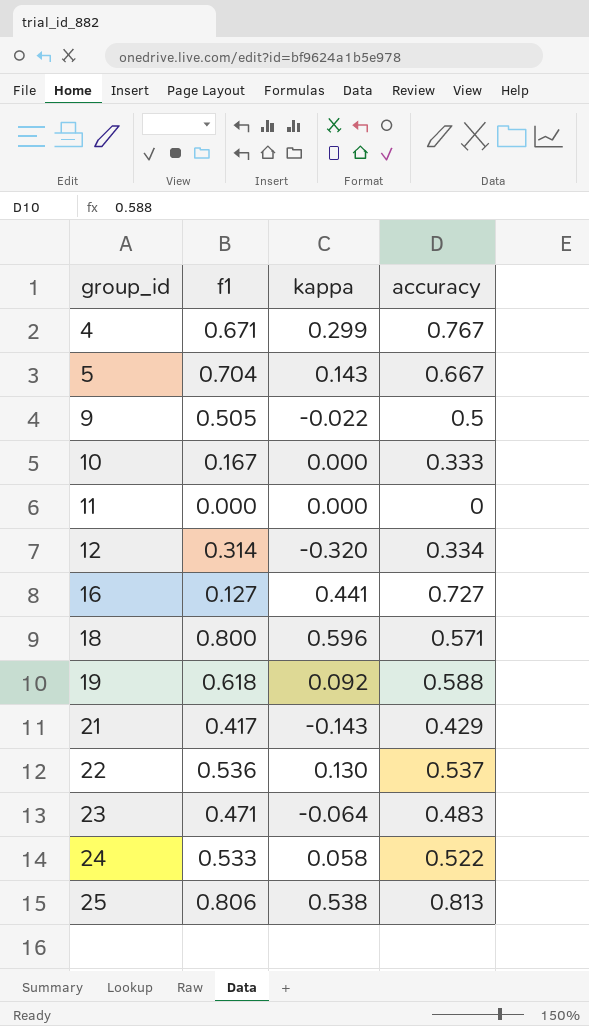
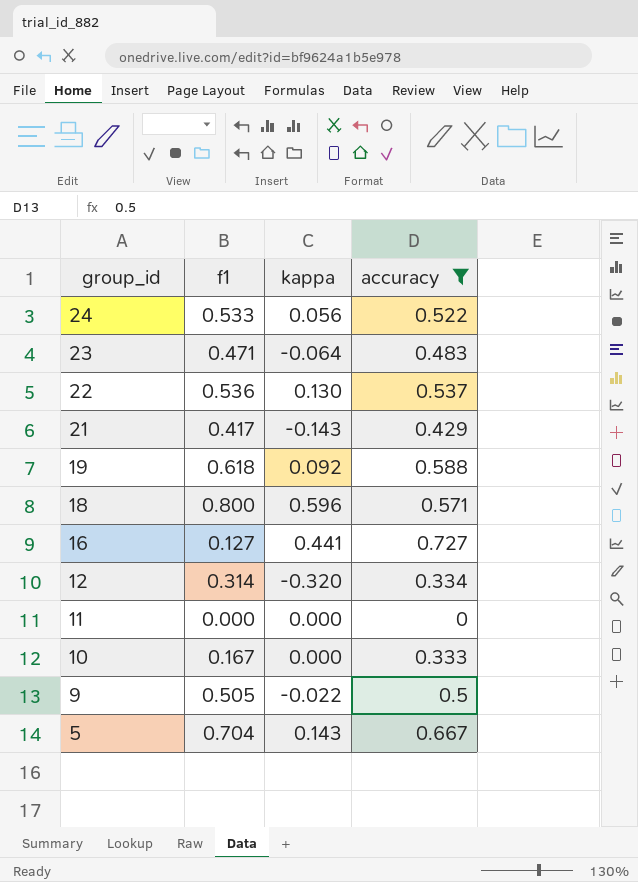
filter: none -> accuracy <= 0.727
row order: group_id ascending -> group_id descending
24 | kappa: 0.058 -> 0.056

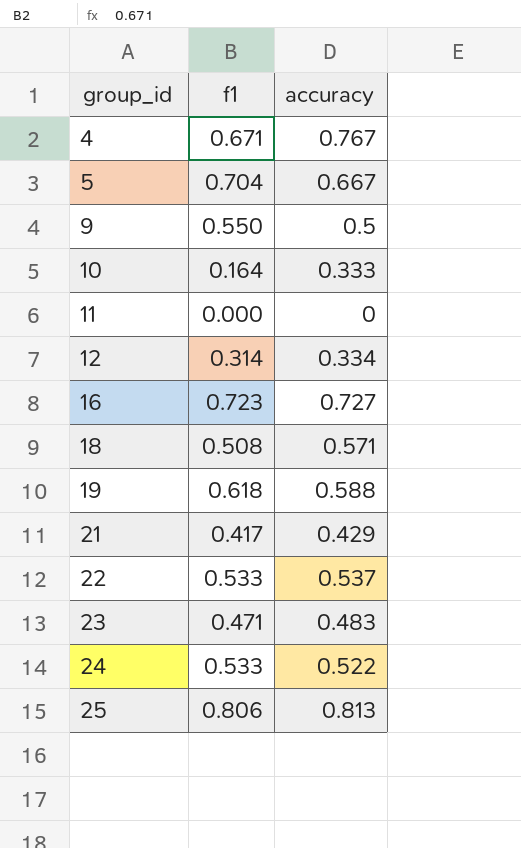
filter: accuracy <= 0.727 -> none
row order: group_id descending -> group_id ascending
column kappa | position: 3 -> none
9 | f1: 0.505 -> 0.550
10 | f1: 0.167 -> 0.164
16 | f1: 0.127 -> 0.723
18 | f1: 0.800 -> 0.508
22 | f1: 0.536 -> 0.533

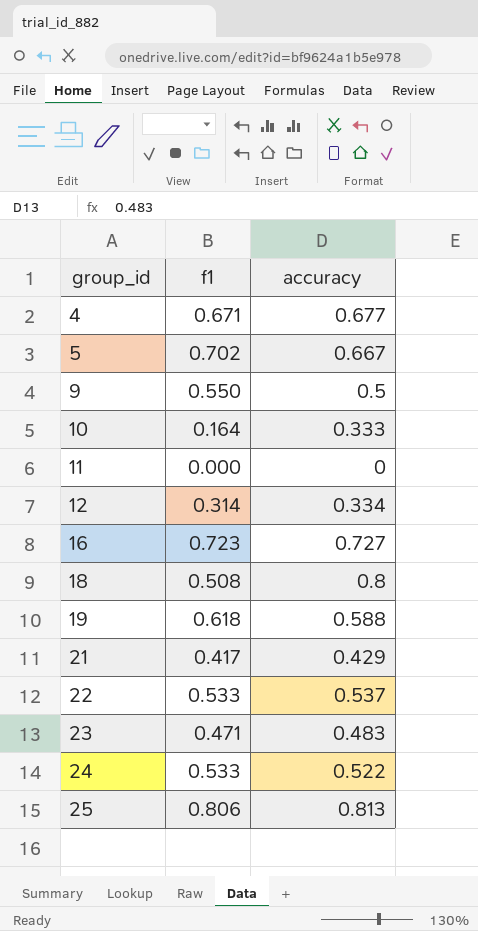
4 | accuracy: 0.767 -> 0.677
5 | f1: 0.704 -> 0.702
18 | accuracy: 0.571 -> 0.8

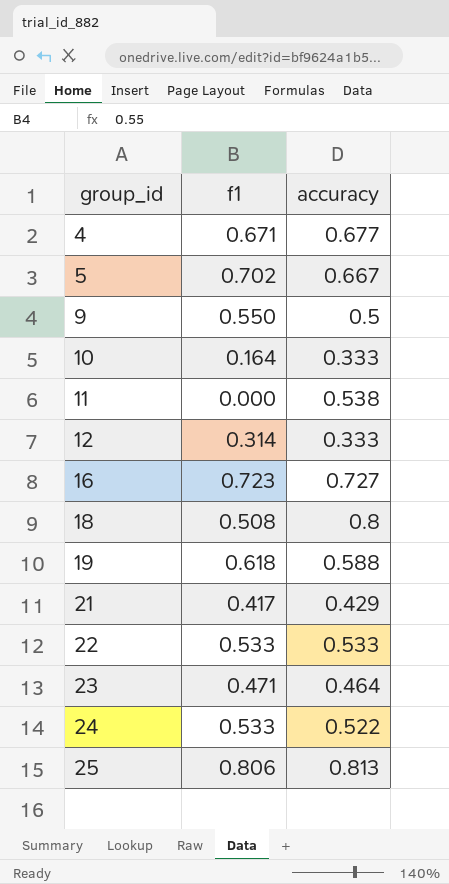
11 | accuracy: 0 -> 0.538
12 | accuracy: 0.334 -> 0.333
22 | accuracy: 0.537 -> 0.533
23 | accuracy: 0.483 -> 0.464

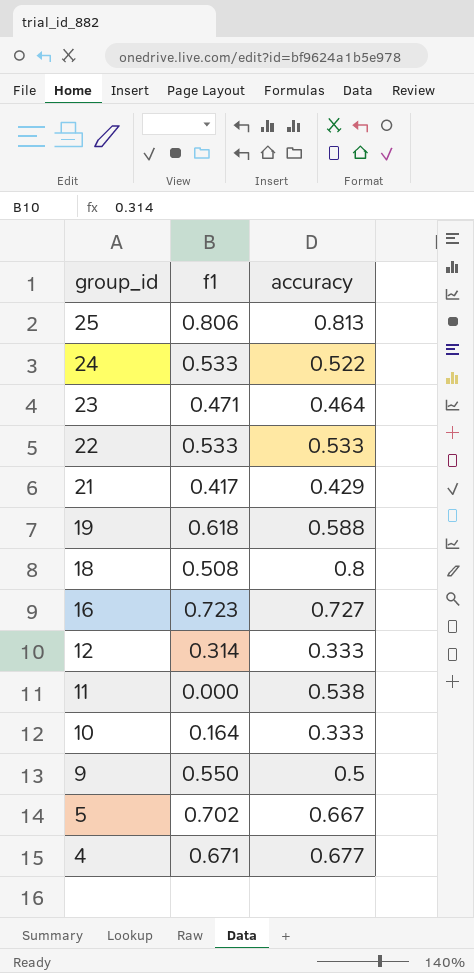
row order: group_id ascending -> group_id descending

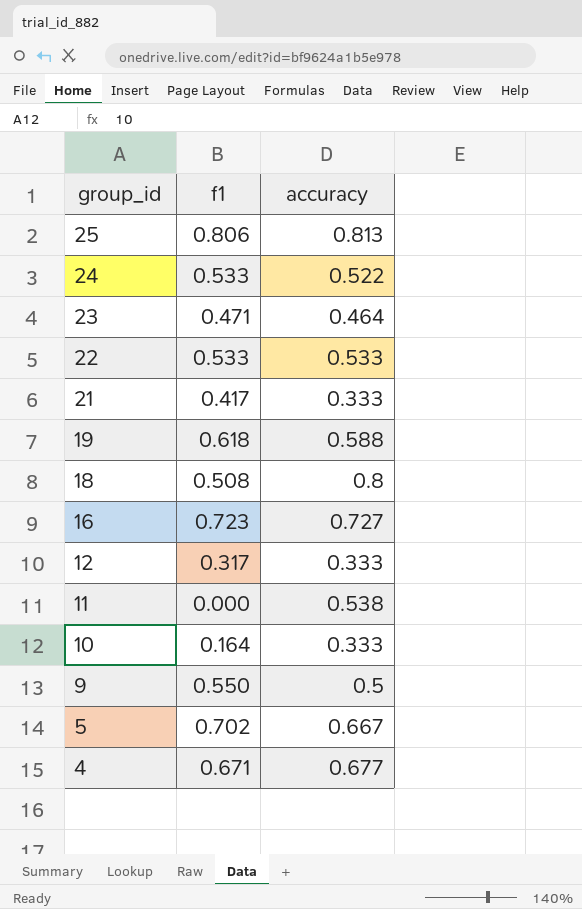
21 | accuracy: 0.429 -> 0.333
12 | f1: 0.314 -> 0.317

